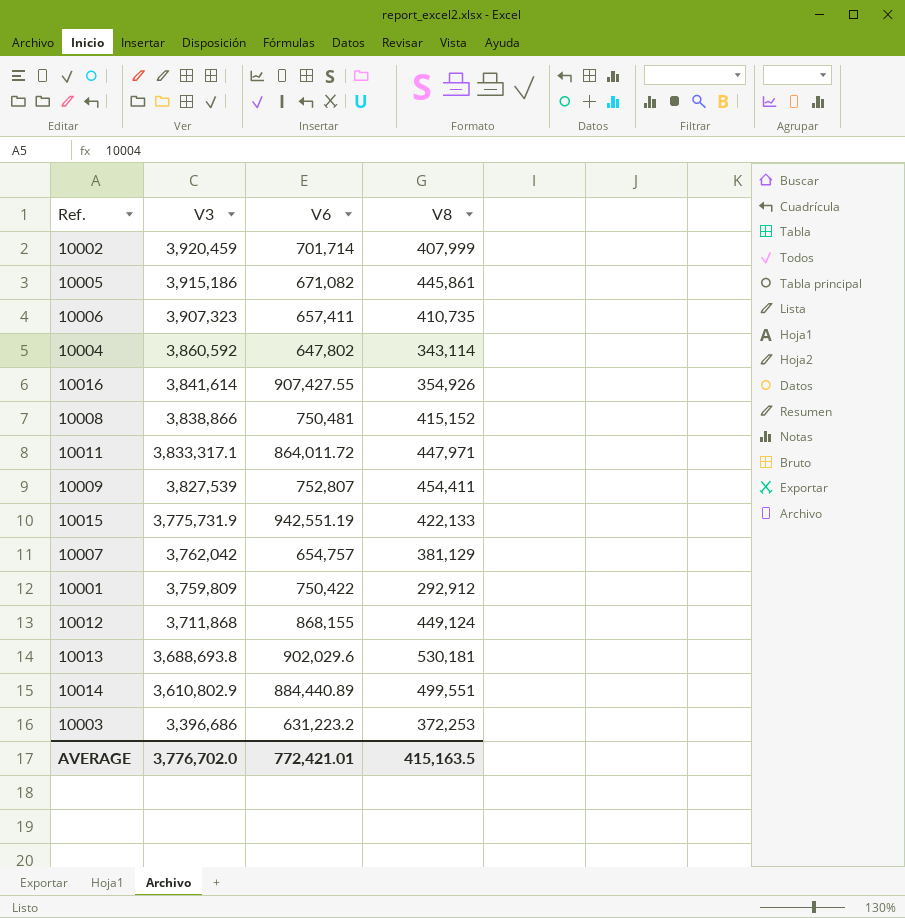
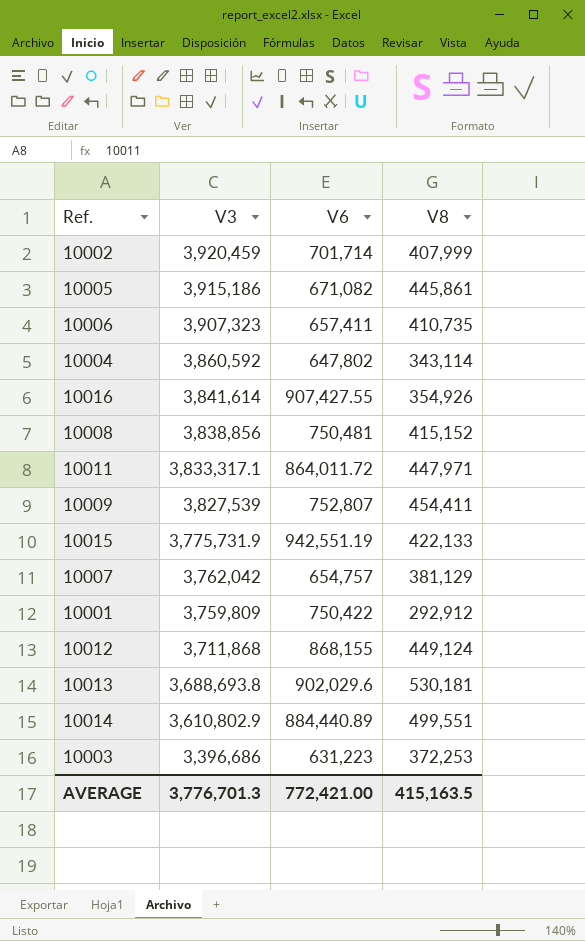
10008 | V3: 3,838,866 -> 3,838,856
10003 | V6: 631,223.2 -> 631,223
AVERAGE | V3: 3,776,702.0 -> 3,776,701.3
AVERAGE | V6: 772,421.01 -> 772,421.00

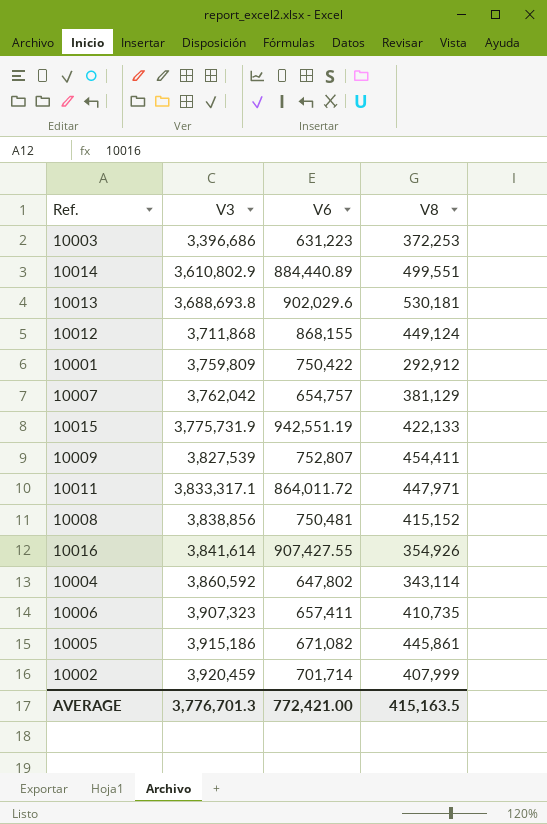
row order: V3 descending -> V3 ascending

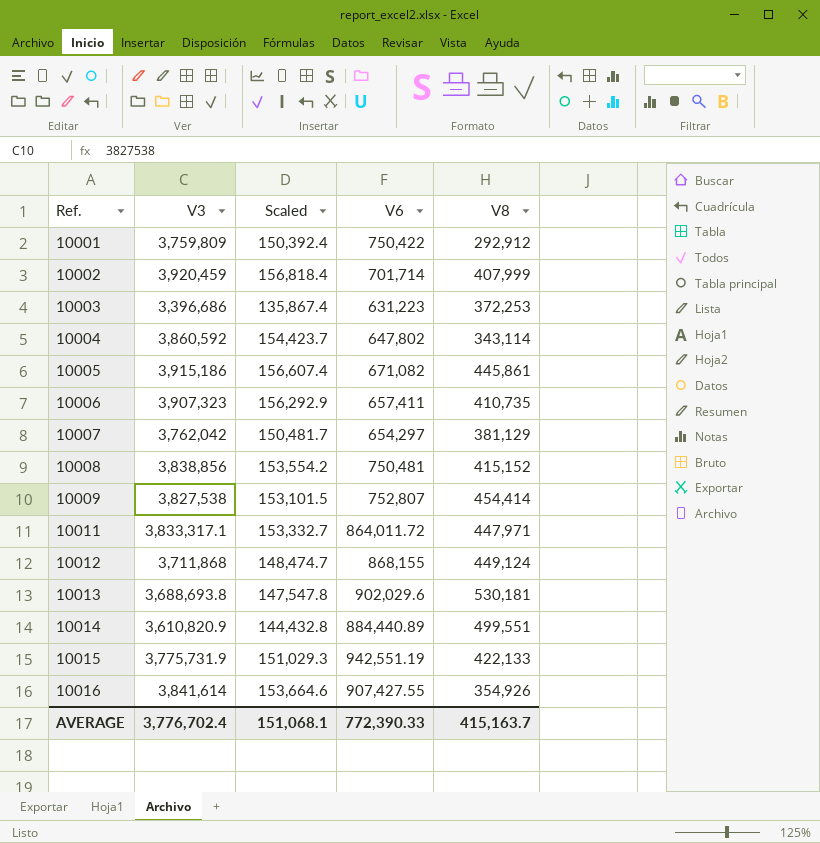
row order: V3 ascending -> Ref. ascending
column Scaled | formula: none -> [V3] * 0.04
10007 | V6: 654,757 -> 654,297
10009 | V3: 3,827,539 -> 3,827,538
10009 | V8: 454,411 -> 454,414
10014 | V3: 3,610,802.9 -> 3,610,820.9
AVERAGE | V3: 3,776,701.3 -> 3,776,702.4
AVERAGE | V6: 772,421.00 -> 772,390.33
AVERAGE | V8: 415,163.5 -> 415,163.7

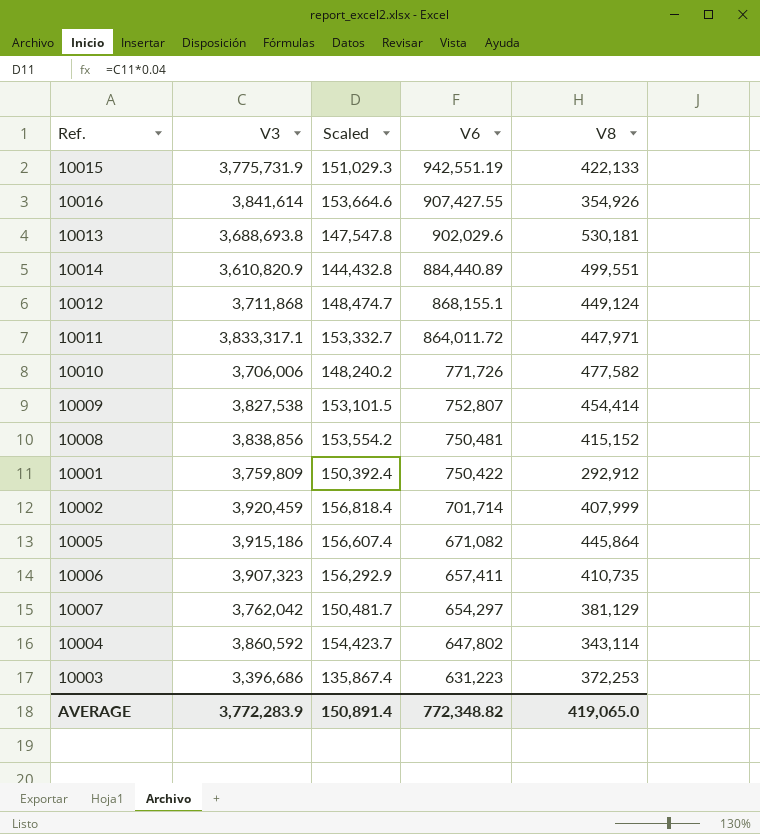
row order: Ref. ascending -> V6 descending
10012 | V6: 868,155 -> 868,155.1
row 10010: none -> 3,706,006 | 148,240.2 | 771,726 | 477,582
10005 | V8: 445,861 -> 445,864
AVERAGE | V3: 3,776,702.4 -> 3,772,283.9
AVERAGE | Scaled: 151,068.1 -> 150,891.4
AVERAGE | V6: 772,390.33 -> 772,348.82
AVERAGE | V8: 415,163.7 -> 419,065.0

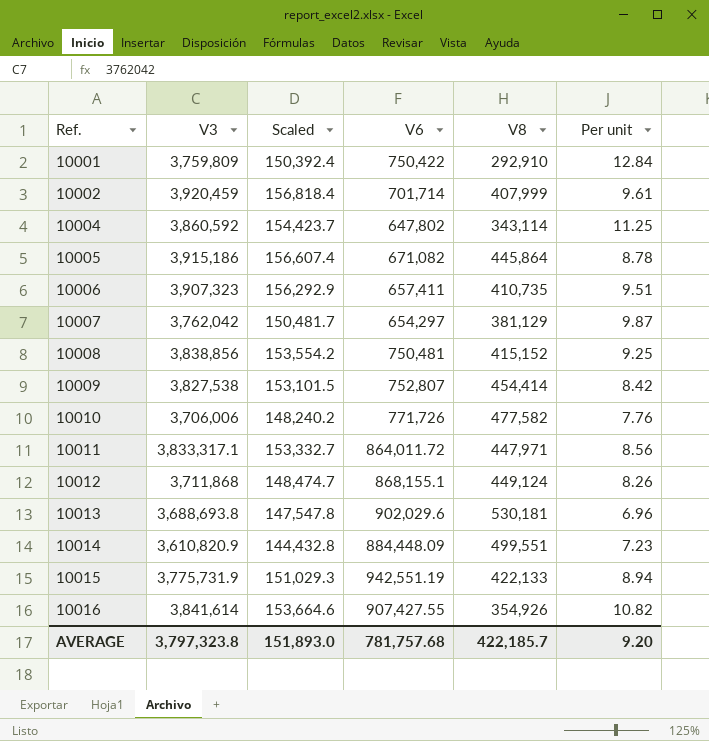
row order: V6 descending -> Ref. ascending
column Per unit | formula: none -> [V3] / [V8]
row 10003: 3,396,686 | 135,867.4 | 631,223 | 372,253 -> none
10001 | V8: 292,912 -> 292,910
10014 | V6: 884,440.89 -> 884,448.09
AVERAGE | V3: 3,772,283.9 -> 3,797,323.8
AVERAGE | Scaled: 150,891.4 -> 151,893.0
AVERAGE | V6: 772,348.82 -> 781,757.68
AVERAGE | V8: 419,065.0 -> 422,185.7

